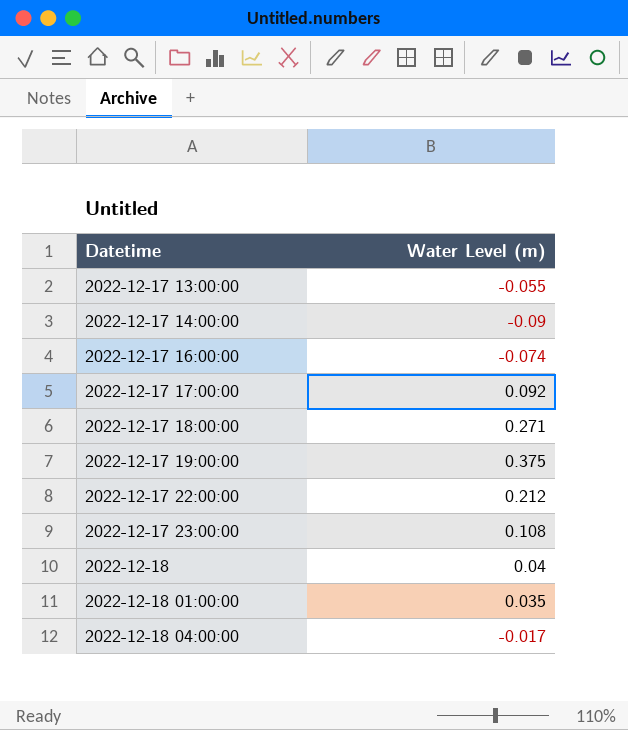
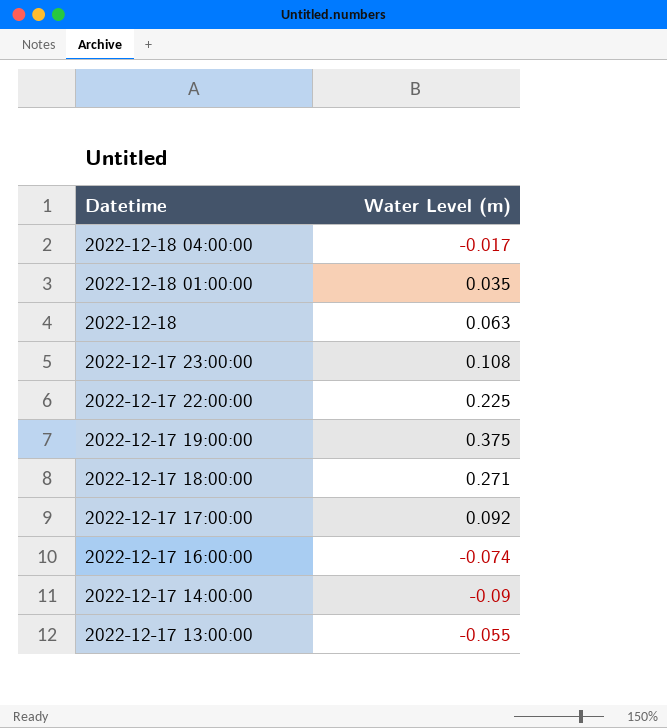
row order: Datetime ascending -> Datetime descending
2022-12-18 | Water Level (m): 0.04 -> 0.063
2022-12-17 22:00:00 | Water Level (m): 0.212 -> 0.225

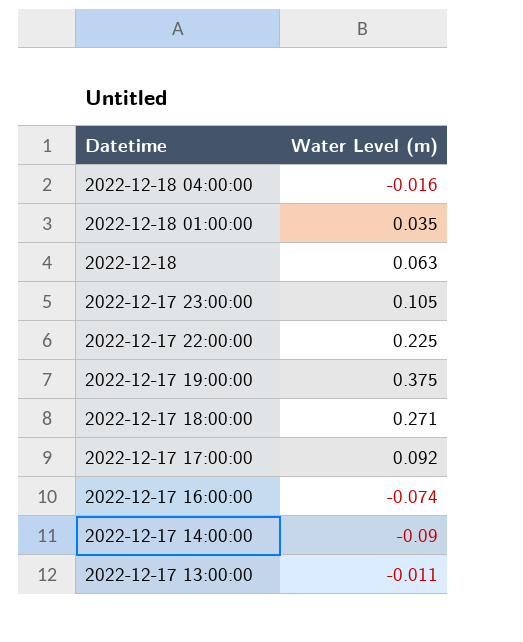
2022-12-18 04:00:00 | Water Level (m): -0.017 -> -0.016
2022-12-17 23:00:00 | Water Level (m): 0.108 -> 0.105
2022-12-17 13:00:00 | Water Level (m): -0.055 -> -0.011

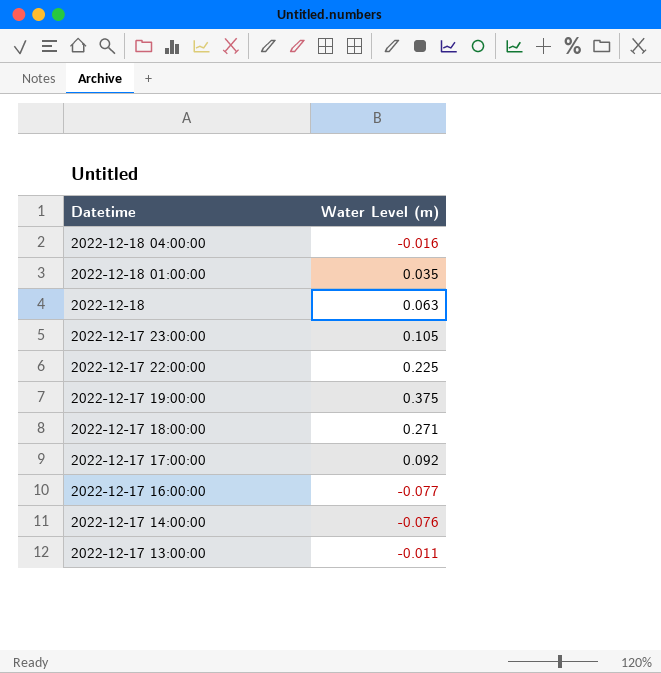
2022-12-17 16:00:00 | Water Level (m): -0.074 -> -0.077
2022-12-17 14:00:00 | Water Level (m): -0.09 -> -0.076

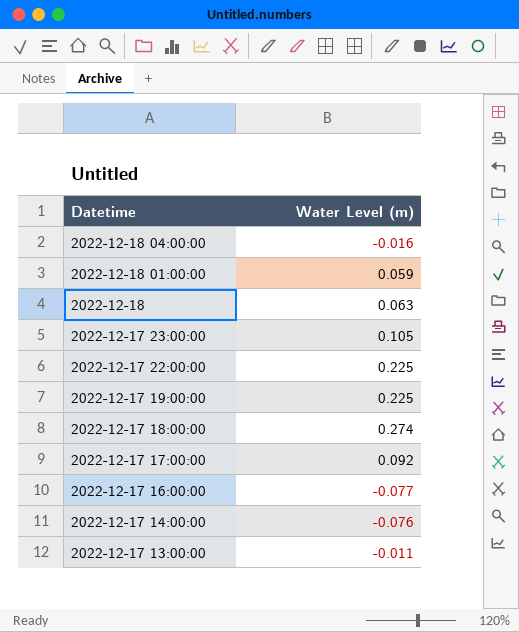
2022-12-18 01:00:00 | Water Level (m): 0.035 -> 0.059
2022-12-17 19:00:00 | Water Level (m): 0.375 -> 0.225
2022-12-17 18:00:00 | Water Level (m): 0.271 -> 0.274

